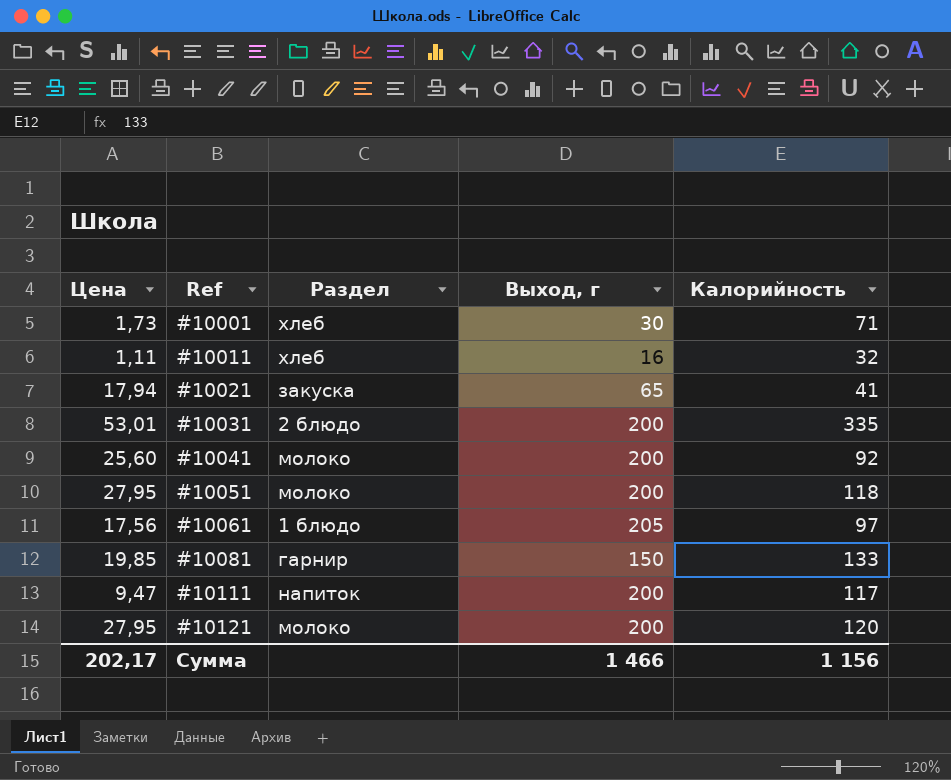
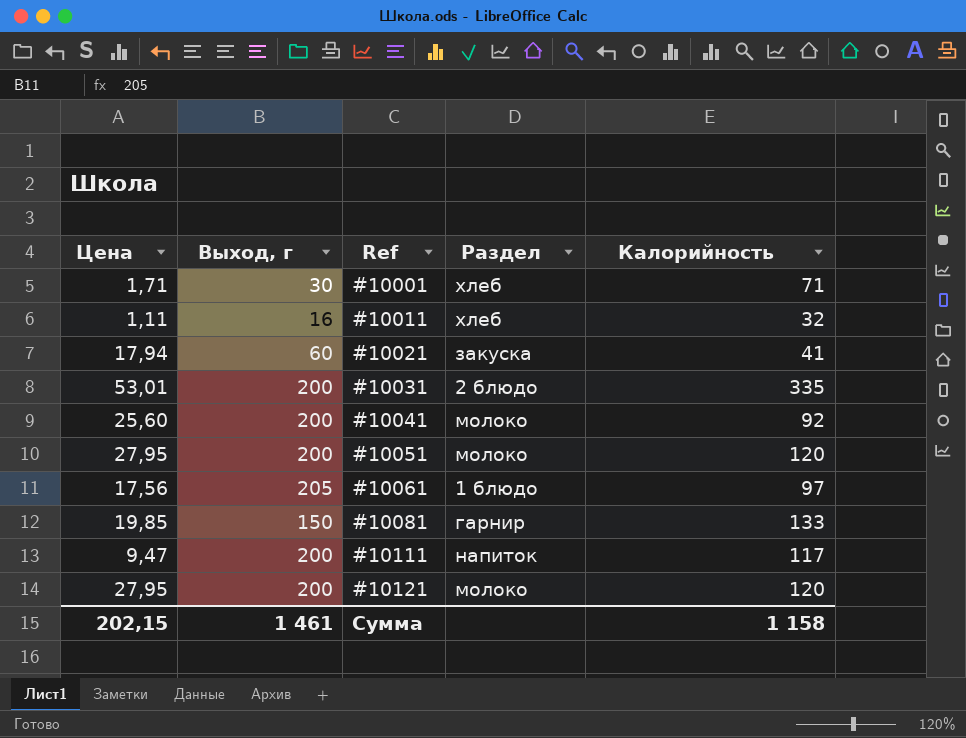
column Выход, г | position: 4 -> 2
#10001 | Цена: 1,73 -> 1,71
#10021 | Выход, г: 65 -> 60
#10051 | Калорийность: 118 -> 120
Сумма | Цена: 202,17 -> 202,15
Сумма | Выход, г: 1 466 -> 1 461
Сумма | Калорийность: 1 156 -> 1 158

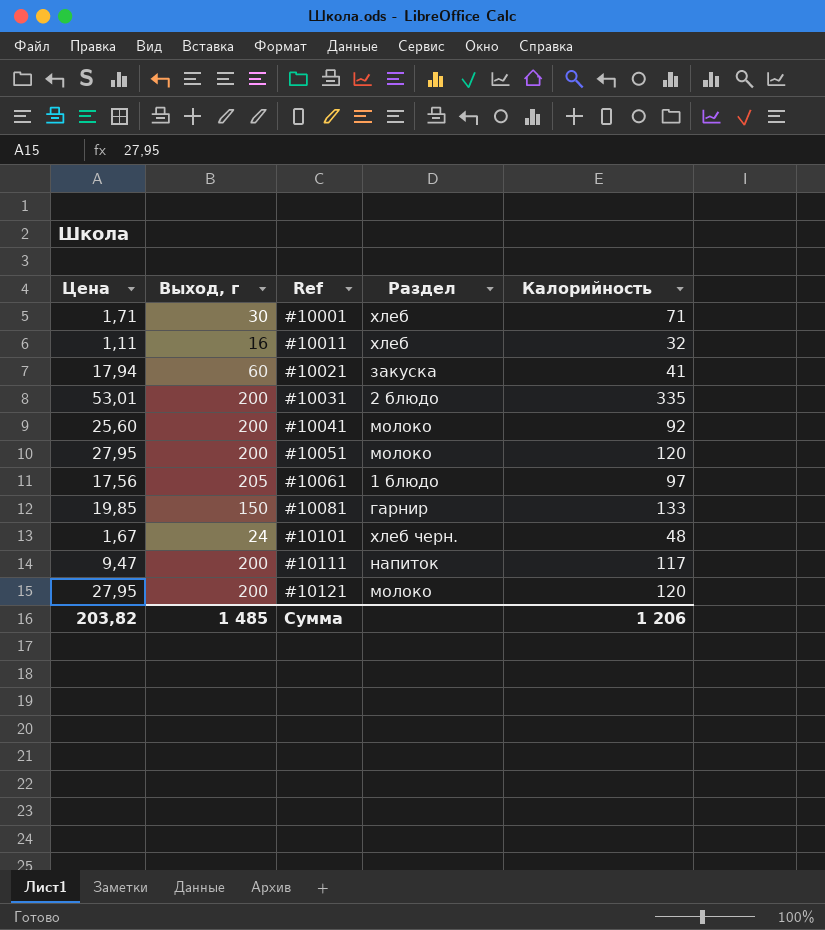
row #10101: none -> 1,67 | 24 | хлеб черн. | 48
Сумма | Цена: 202,15 -> 203,82
Сумма | Выход, г: 1 461 -> 1 485
Сумма | Калорийность: 1 158 -> 1 206

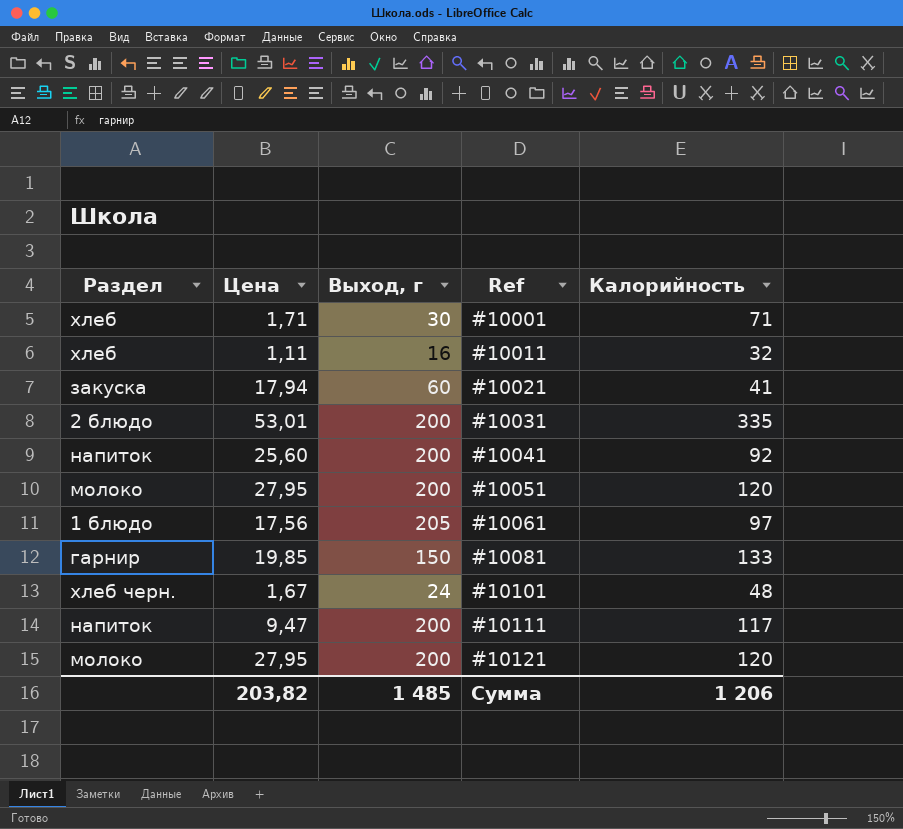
column Раздел | position: 4 -> 1
#10041 | Раздел: молоко -> напиток

